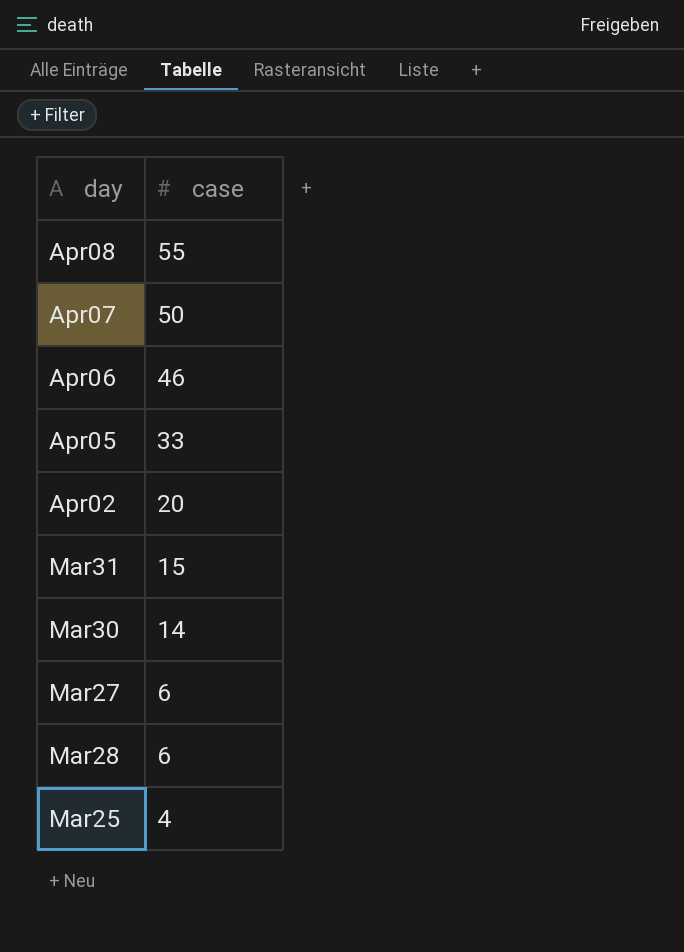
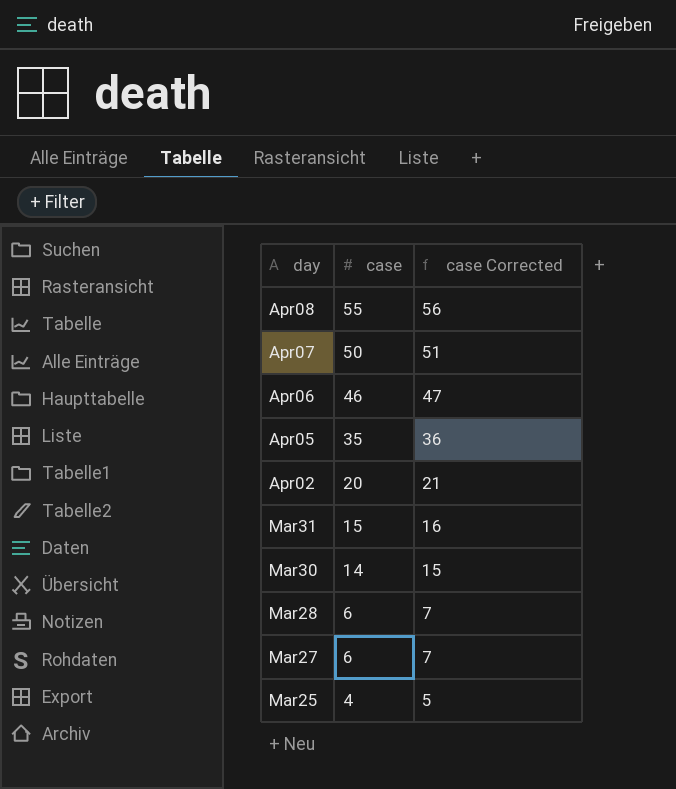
row order: case descending -> day descending
column case Corrected | formula: none -> [case] + 1
Apr05 | case: 33 -> 35

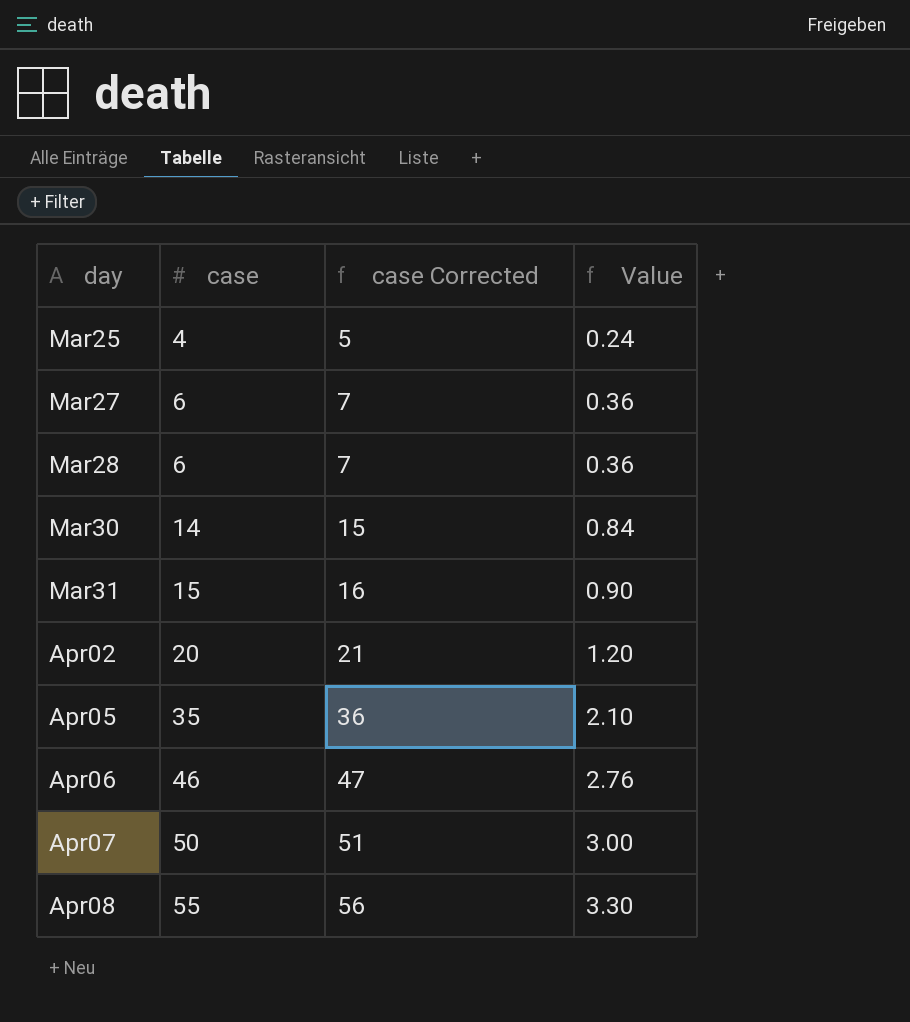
row order: day descending -> day ascending
column Value | formula: none -> [case] * 0.06

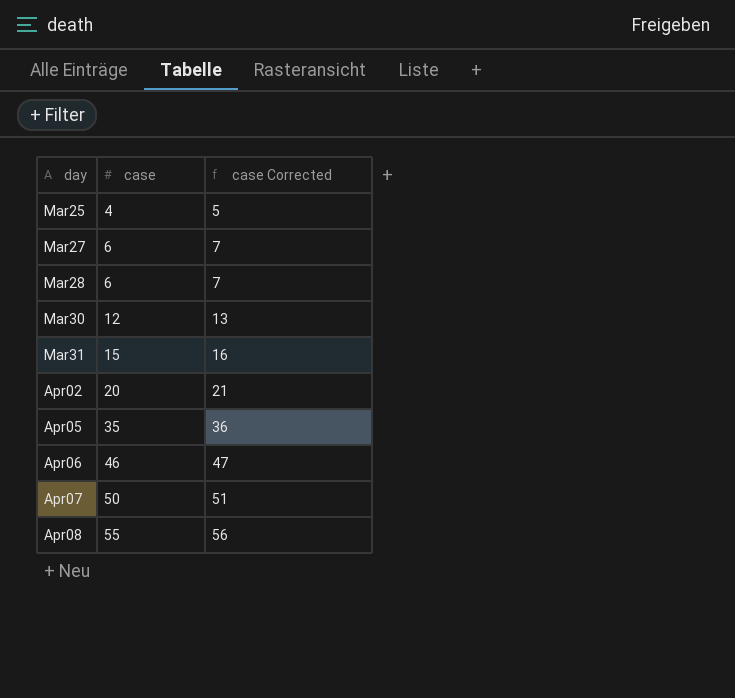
column Value | formula: [case] * 0.06 -> none
Mar30 | case: 14 -> 12
Mar30 | case Corrected: 15 -> 13

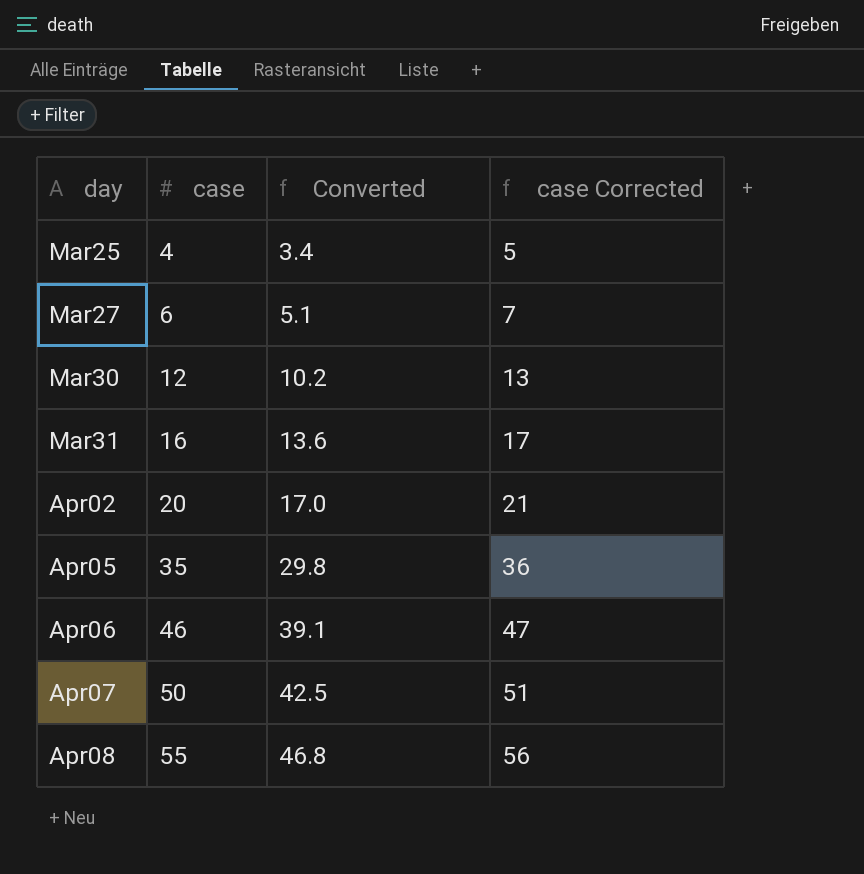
column Converted | formula: none -> [case] * 0.85
row Mar28: 6 | 7 -> none
Mar31 | case: 15 -> 16
Mar31 | case Corrected: 16 -> 17

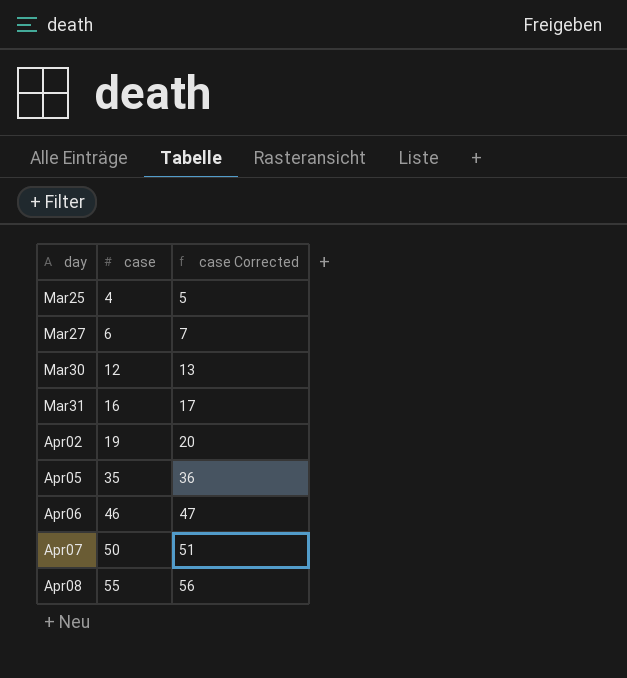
column Converted | formula: [case] * 0.85 -> none
Apr02 | case: 20 -> 19
Apr02 | case Corrected: 21 -> 20

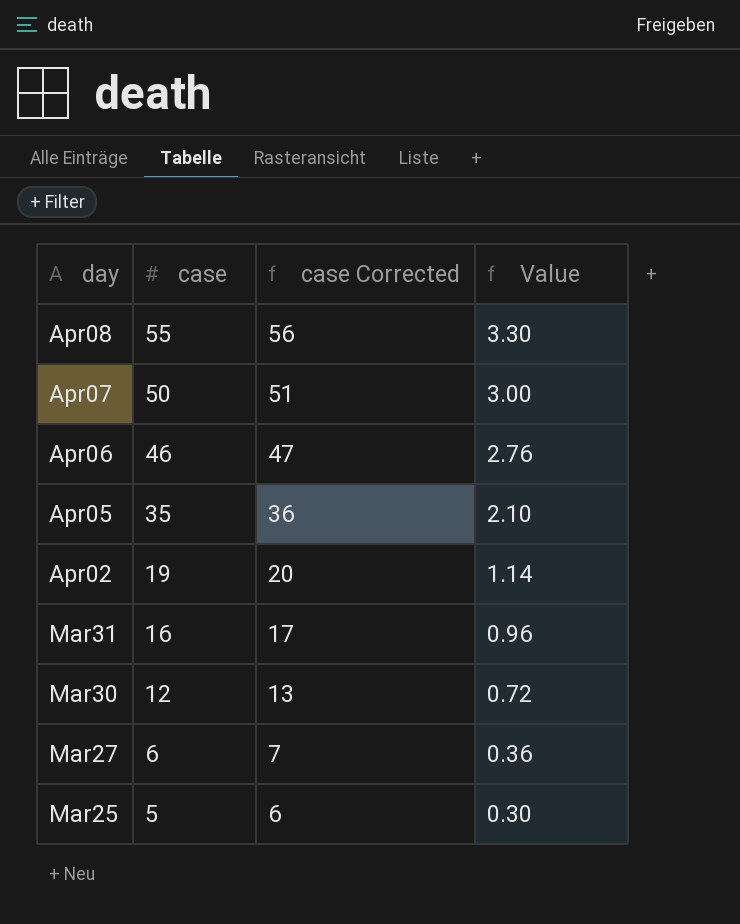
row order: day ascending -> day descending
column Value | formula: none -> [case] * 0.06
Mar25 | case: 4 -> 5
Mar25 | case Corrected: 5 -> 6

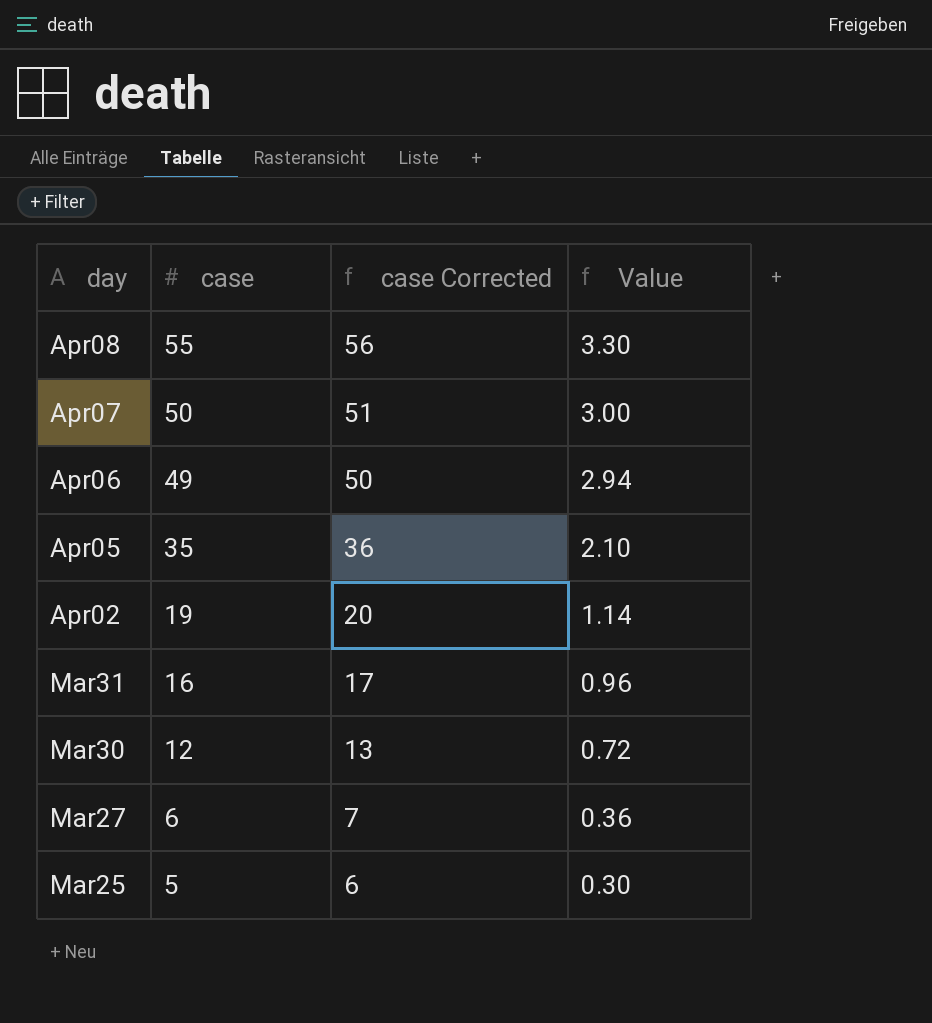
Apr06 | case: 46 -> 49
Apr06 | case Corrected: 47 -> 50
Apr06 | Value: 2.76 -> 2.94

